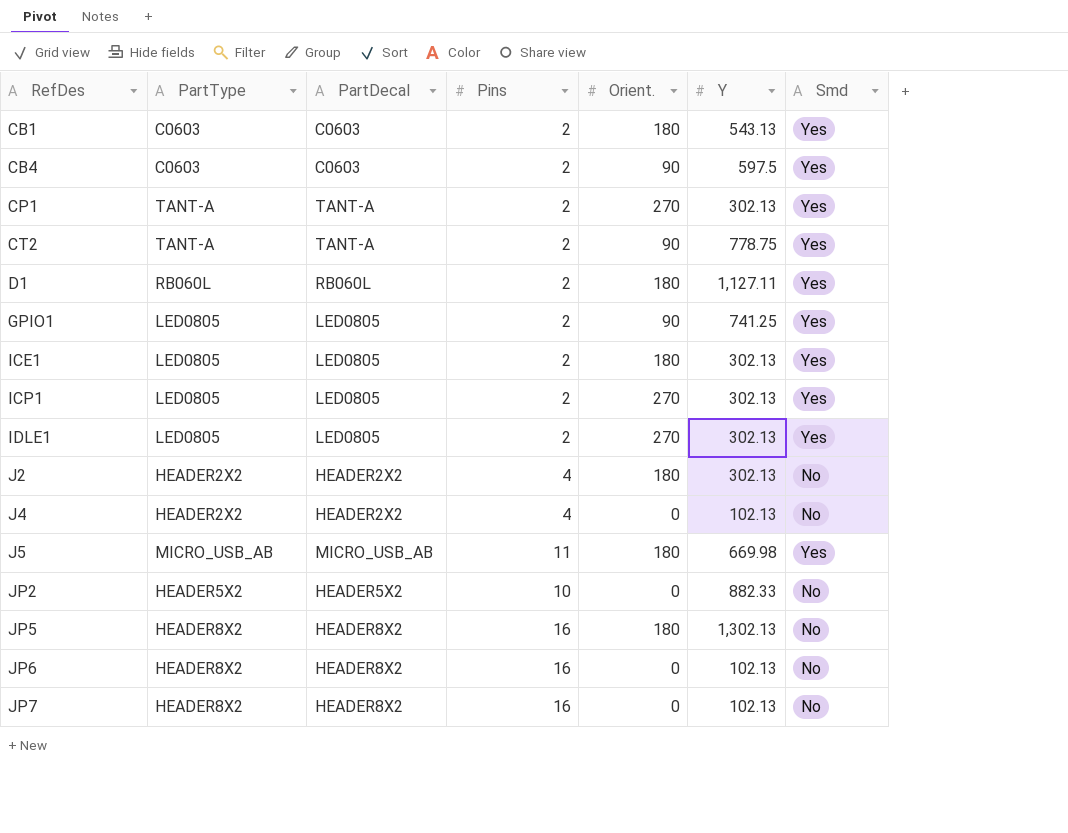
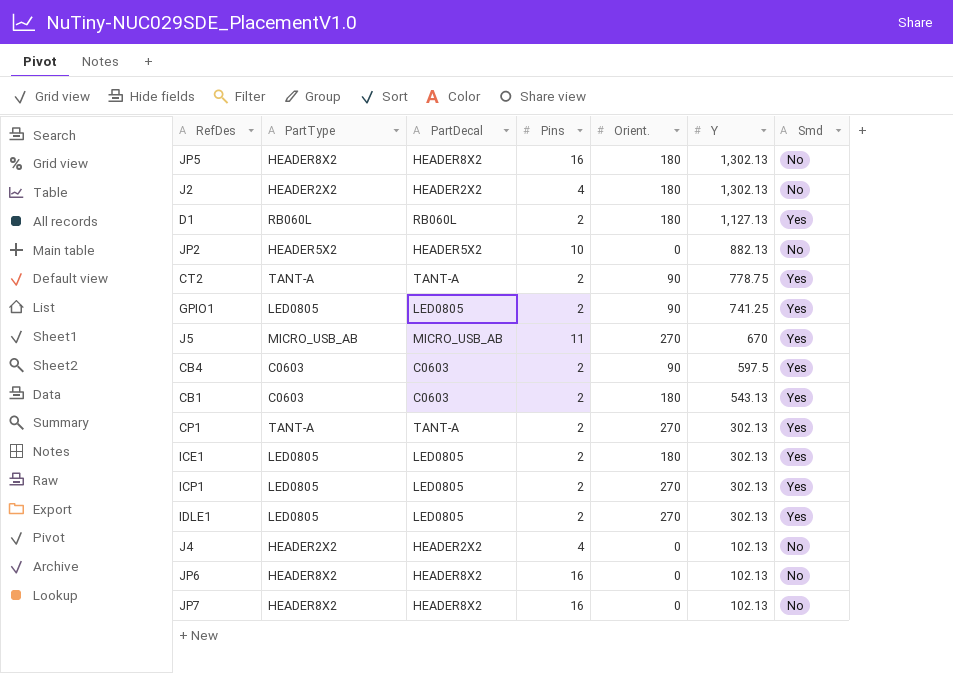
row order: RefDes ascending -> Y descending
J2 | Y: 302.13 -> 1,302.13
D1 | Y: 1,127.11 -> 1,127.13
JP2 | Y: 882.33 -> 882.13
J5 | Orient.: 180 -> 270
J5 | Y: 669.98 -> 670

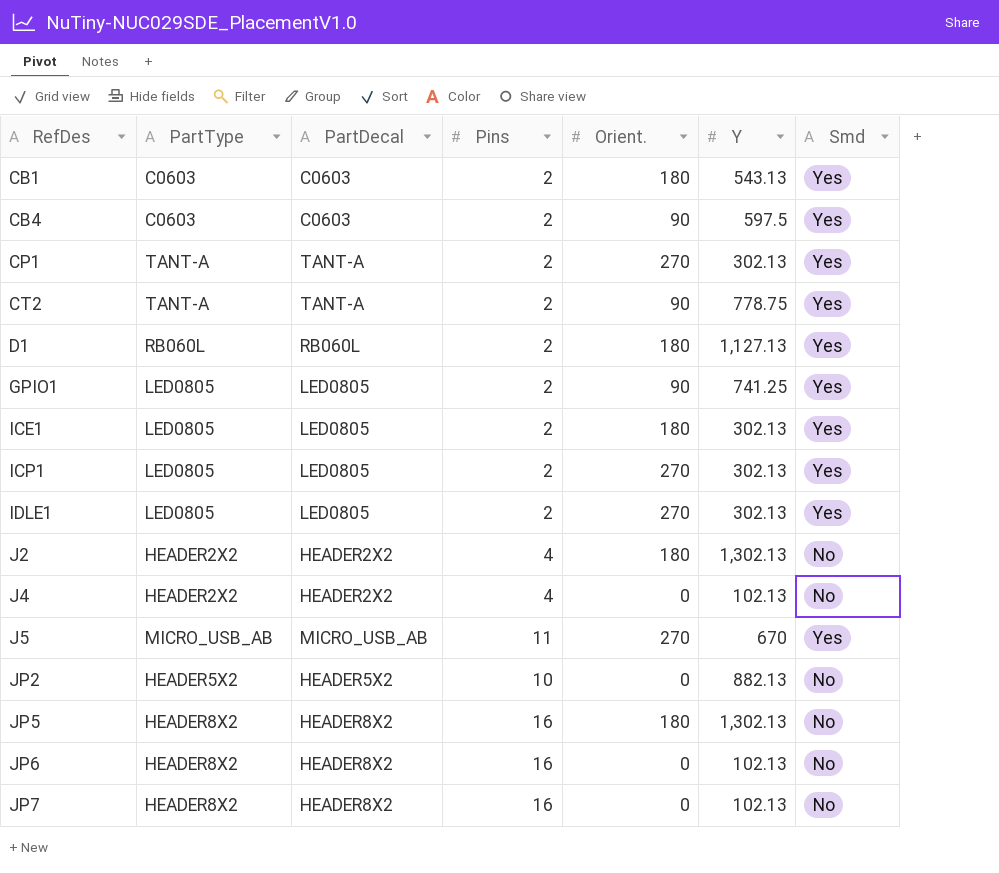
row order: Y descending -> RefDes ascending

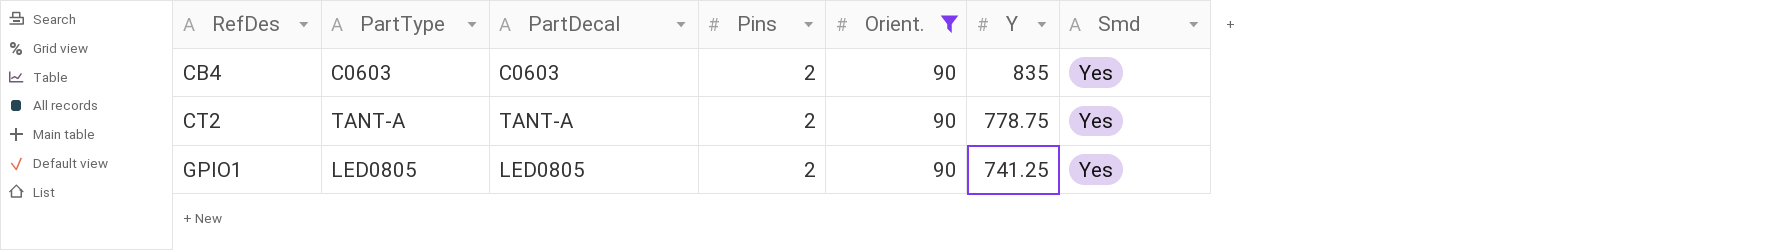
filter: none -> Orient. = 90
CB4 | Y: 597.5 -> 835

